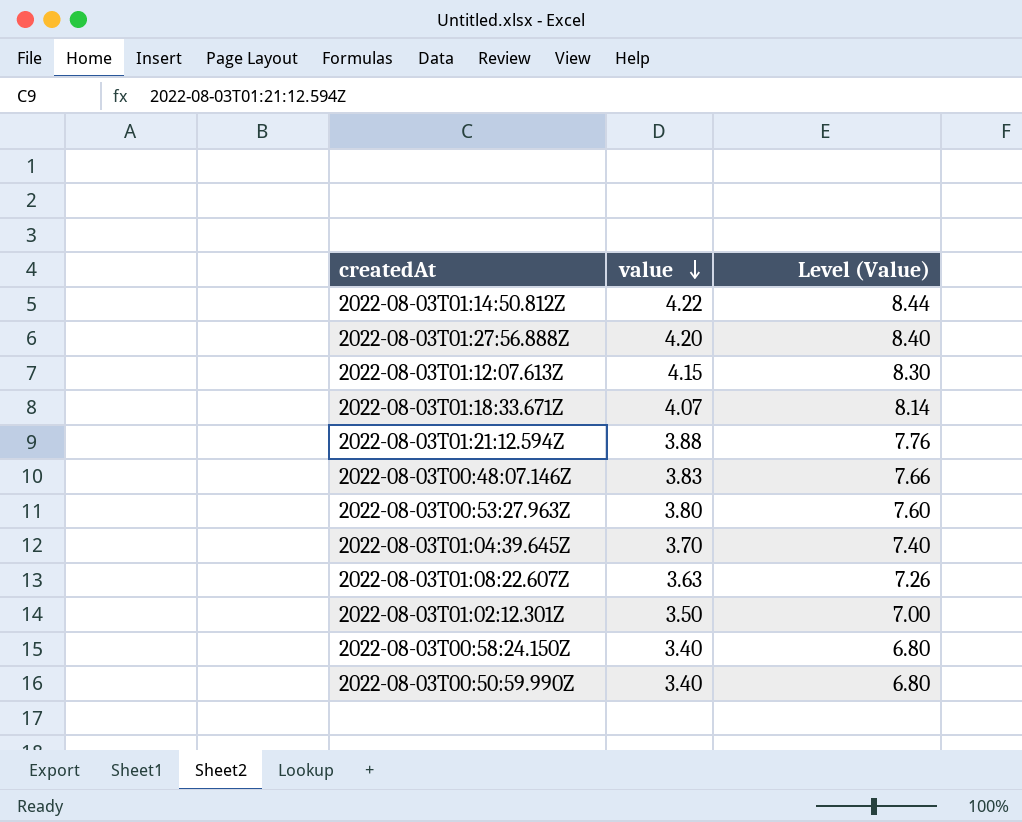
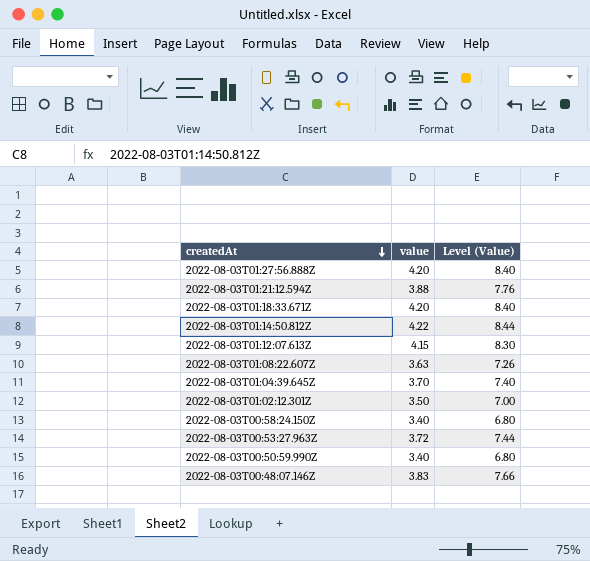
row order: value descending -> createdAt descending
2022-08-03T01:18:33.671Z | value: 4.07 -> 4.20
2022-08-03T01:18:33.671Z | Level (Value): 8.14 -> 8.40
2022-08-03T00:53:27.963Z | value: 3.80 -> 3.72
2022-08-03T00:53:27.963Z | Level (Value): 7.60 -> 7.44

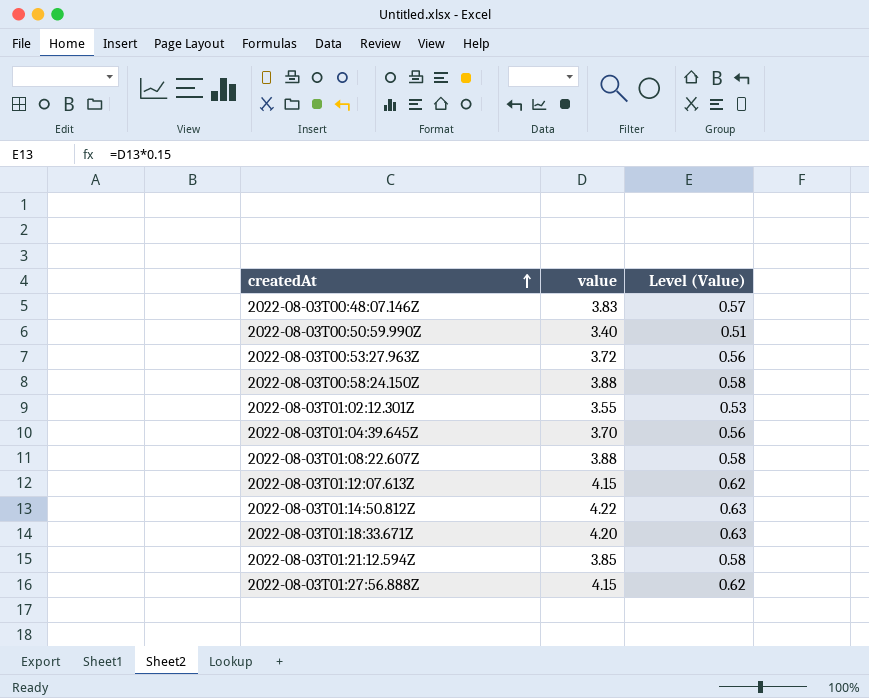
row order: createdAt descending -> createdAt ascending
column Level (Value) | formula: [value] * 2 -> [value] * 0.15
2022-08-03T00:58:24.150Z | value: 3.40 -> 3.88
2022-08-03T01:02:12.301Z | value: 3.50 -> 3.55
2022-08-03T01:08:22.607Z | value: 3.63 -> 3.88
2022-08-03T01:21:12.594Z | value: 3.88 -> 3.85
2022-08-03T01:27:56.888Z | value: 4.20 -> 4.15

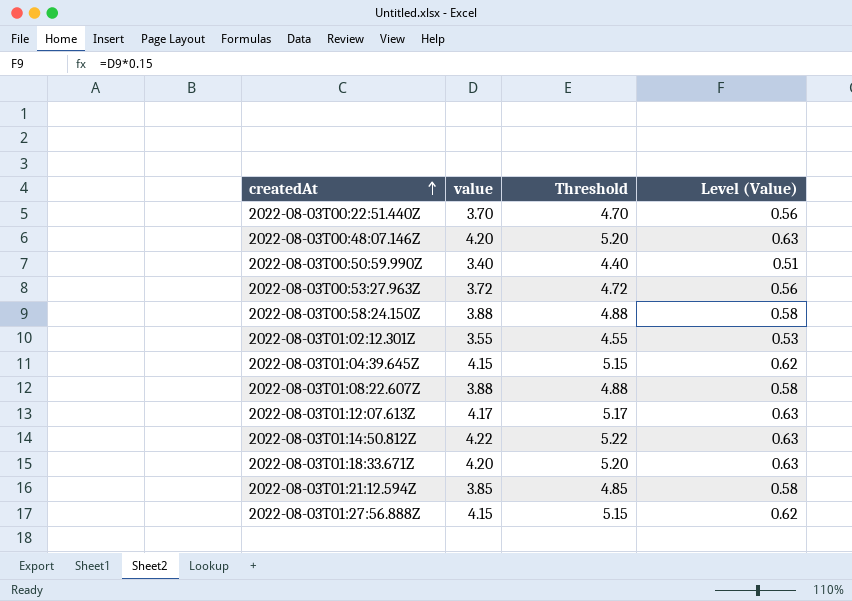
column Threshold | formula: none -> [value] + 1
row 2022-08-03T00:22:51.440Z: none -> 3.70 | 4.70 | 0.56
2022-08-03T00:48:07.146Z | value: 3.83 -> 4.20
2022-08-03T00:48:07.146Z | Level (Value): 0.57 -> 0.63
2022-08-03T01:04:39.645Z | value: 3.70 -> 4.15
2022-08-03T01:04:39.645Z | Level (Value): 0.56 -> 0.62
2022-08-03T01:12:07.613Z | value: 4.15 -> 4.17
2022-08-03T01:12:07.613Z | Level (Value): 0.62 -> 0.63

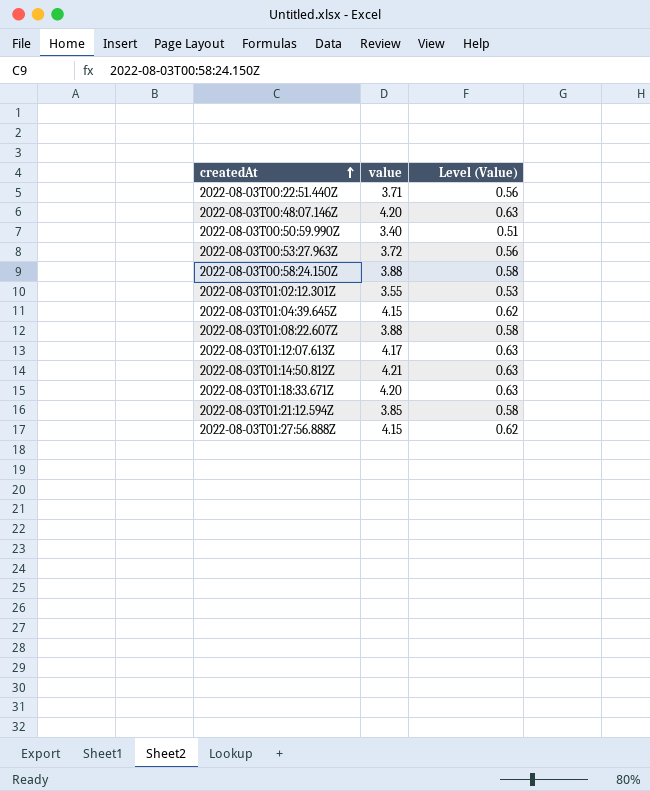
column Threshold | formula: [value] + 1 -> none
2022-08-03T00:22:51.440Z | value: 3.70 -> 3.71
2022-08-03T01:14:50.812Z | value: 4.22 -> 4.21

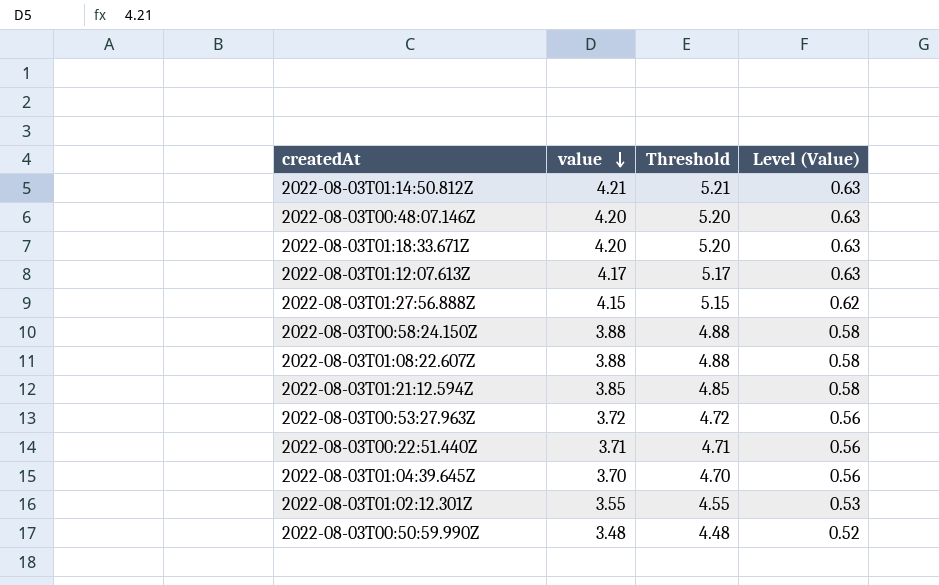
row order: createdAt ascending -> value descending
column Threshold | formula: none -> [value] + 1
2022-08-03T01:04:39.645Z | value: 4.15 -> 3.70
2022-08-03T01:04:39.645Z | Level (Value): 0.62 -> 0.56
2022-08-03T00:50:59.990Z | value: 3.40 -> 3.48
2022-08-03T00:50:59.990Z | Level (Value): 0.51 -> 0.52

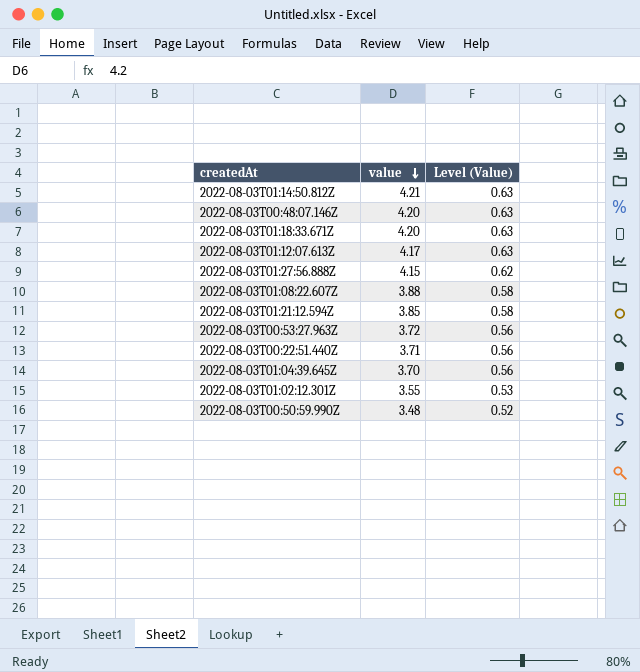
column Threshold | formula: [value] + 1 -> none
row 2022-08-03T00:58:24.150Z: 3.88 | 4.88 | 0.58 -> none

